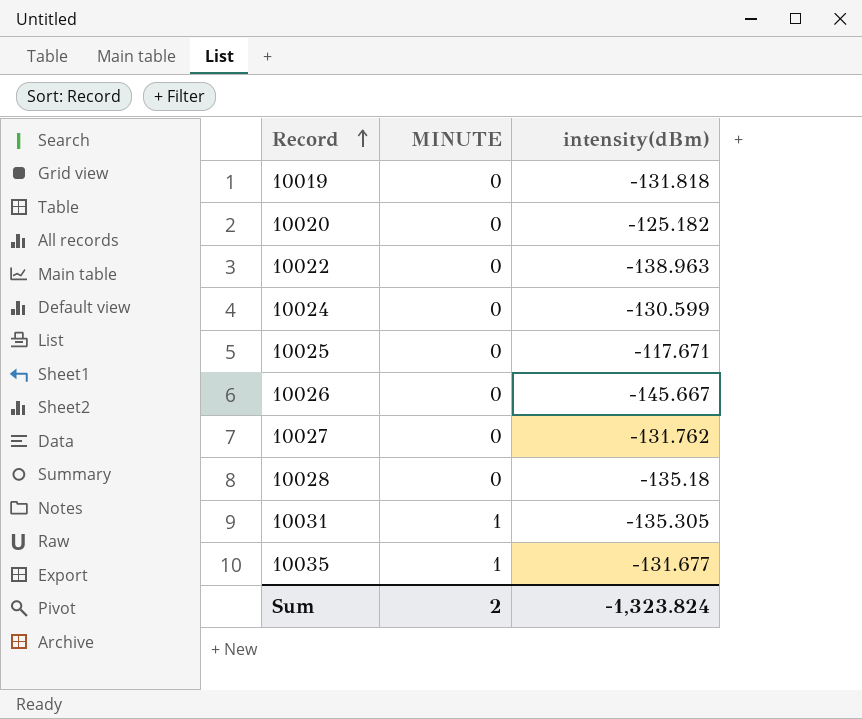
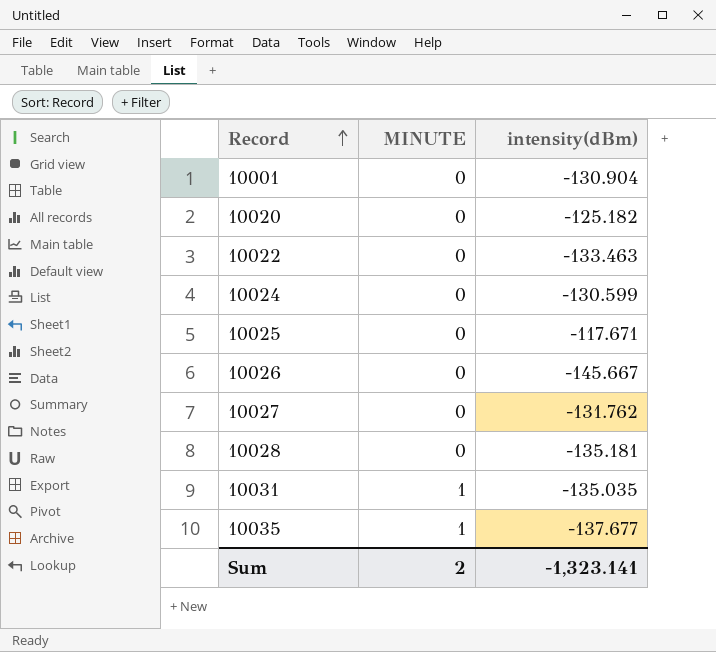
row 10019: 0 | -131.818 -> none
row 10001: none -> 0 | -130.904
10022 | intensity(dBm): -138.963 -> -133.463
10028 | intensity(dBm): -135.18 -> -135.181
10031 | intensity(dBm): -135.305 -> -135.035
10035 | intensity(dBm): -131.677 -> -137.677
Sum | intensity(dBm): -1,323.824 -> -1,323.141

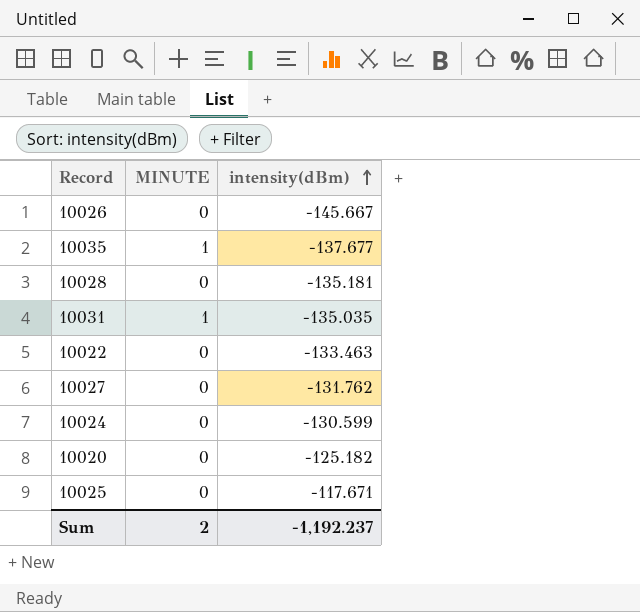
row order: Record ascending -> intensity(dBm) ascending
row 10001: 0 | -130.904 -> none
Sum | intensity(dBm): -1,323.141 -> -1,192.237

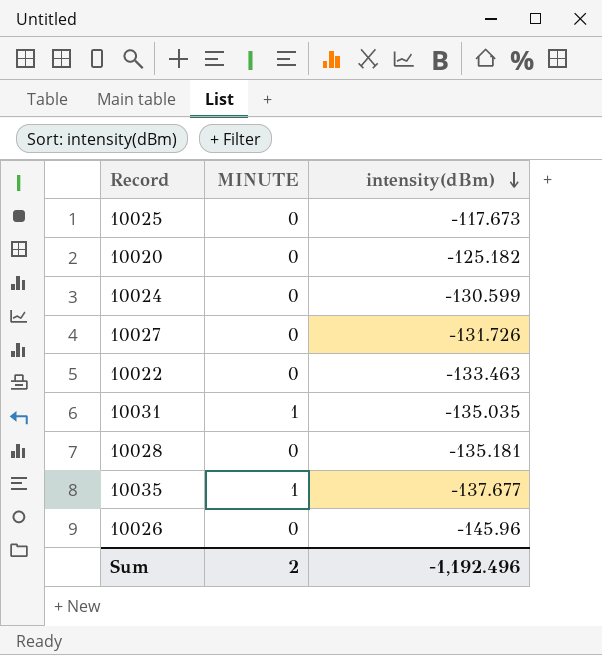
row order: intensity(dBm) ascending -> intensity(dBm) descending
10025 | intensity(dBm): -117.671 -> -117.673
10027 | intensity(dBm): -131.762 -> -131.726
10026 | intensity(dBm): -145.667 -> -145.96
Sum | intensity(dBm): -1,192.237 -> -1,192.496

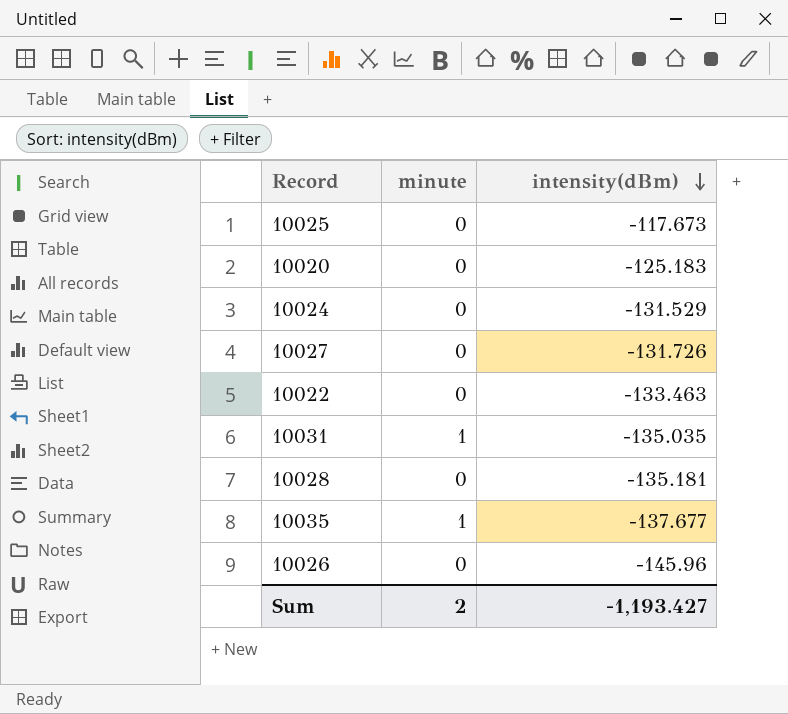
column name: MINUTE -> minute
10020 | intensity(dBm): -125.182 -> -125.183
10024 | intensity(dBm): -130.599 -> -131.529
Sum | intensity(dBm): -1,192.496 -> -1,193.427

